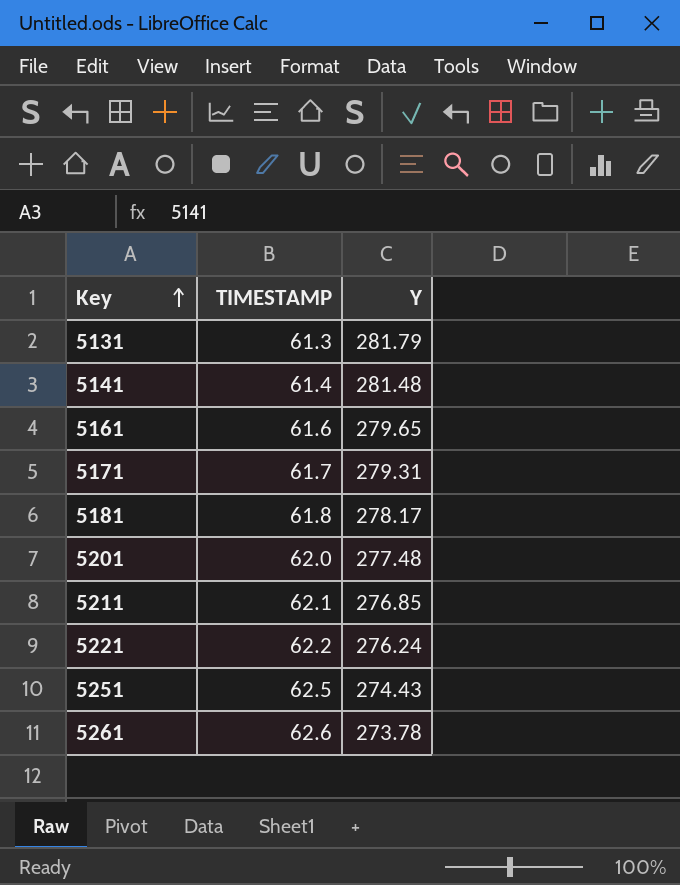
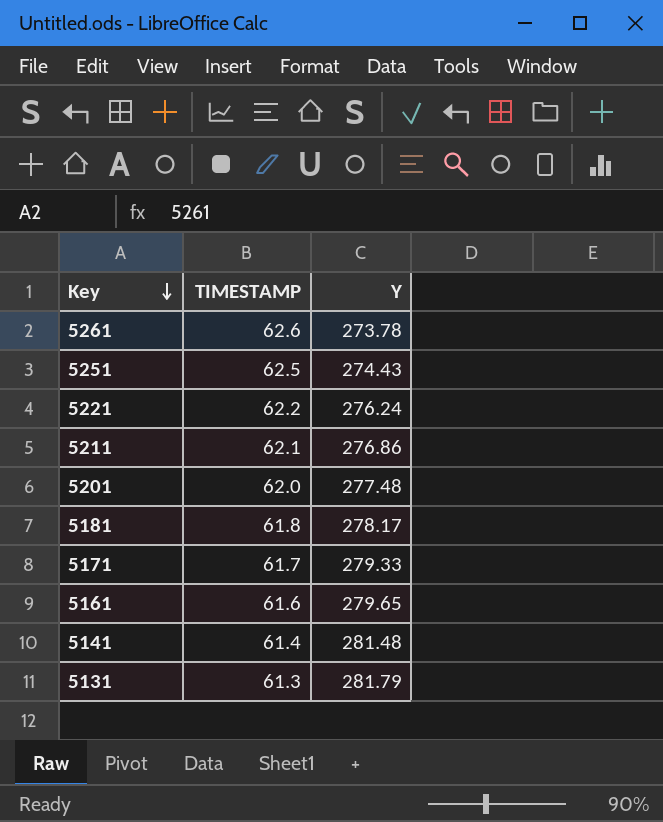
row order: Key ascending -> Key descending
5211 | Y: 276.85 -> 276.86
5171 | Y: 279.31 -> 279.33

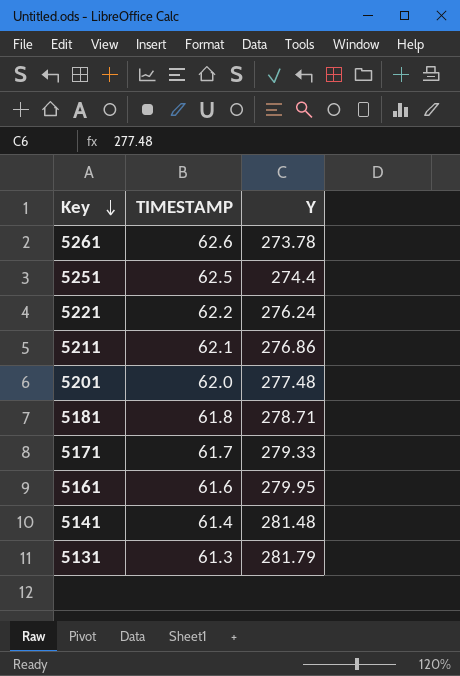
5251 | Y: 274.43 -> 274.4
5181 | Y: 278.17 -> 278.71
5161 | Y: 279.65 -> 279.95

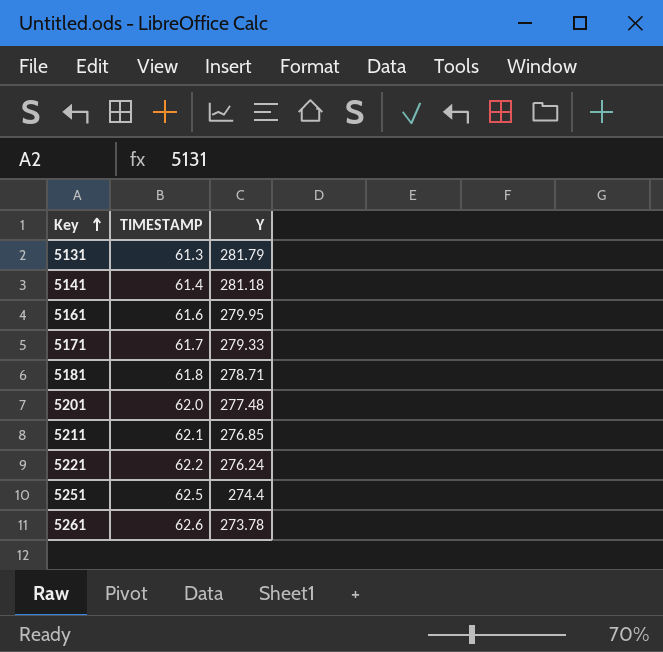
row order: Key descending -> Key ascending
5141 | Y: 281.48 -> 281.18
5211 | Y: 276.86 -> 276.85

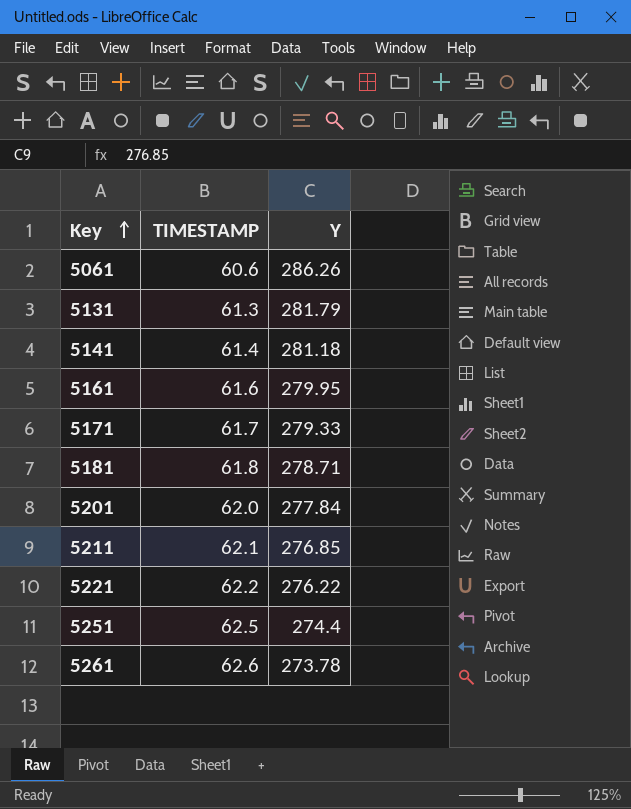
row 5061: none -> 60.6 | 286.26
5201 | Y: 277.48 -> 277.84
5221 | Y: 276.24 -> 276.22

